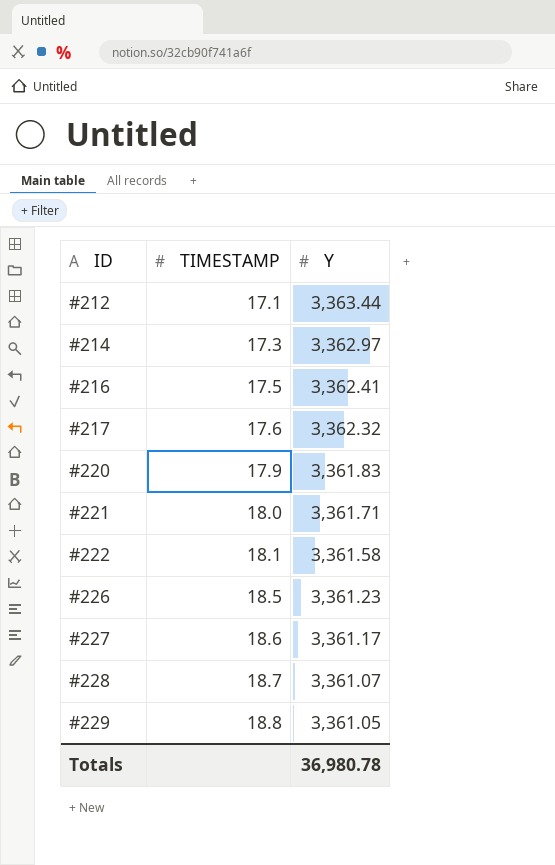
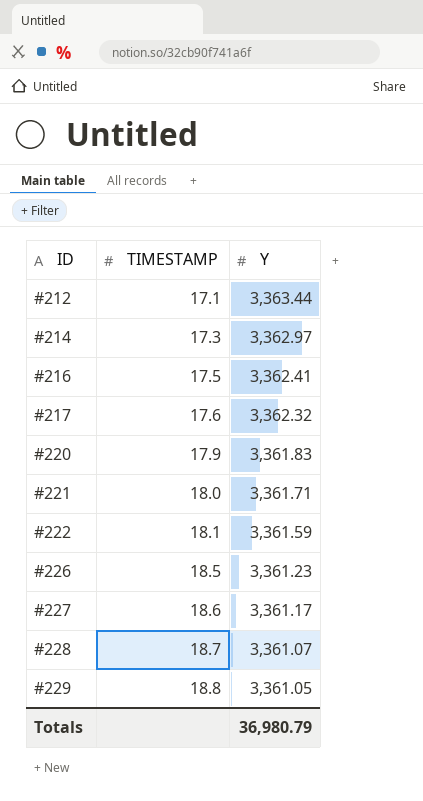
#222 | Y: 3,361.58 -> 3,361.59
Totals | Y: 36,980.78 -> 36,980.79

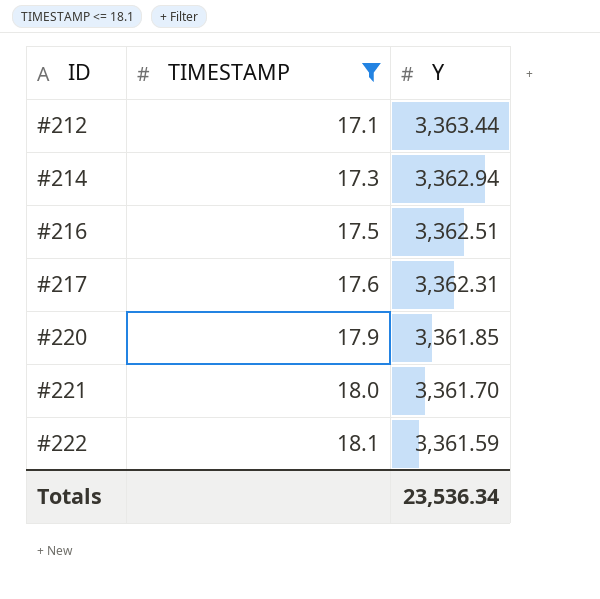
filter: none -> TIMESTAMP <= 18.1
#214 | Y: 3,362.97 -> 3,362.94
#216 | Y: 3,362.41 -> 3,362.51
#217 | Y: 3,362.32 -> 3,362.31
#220 | Y: 3,361.83 -> 3,361.85
#221 | Y: 3,361.71 -> 3,361.70
Totals | Y: 36,980.79 -> 23,536.34

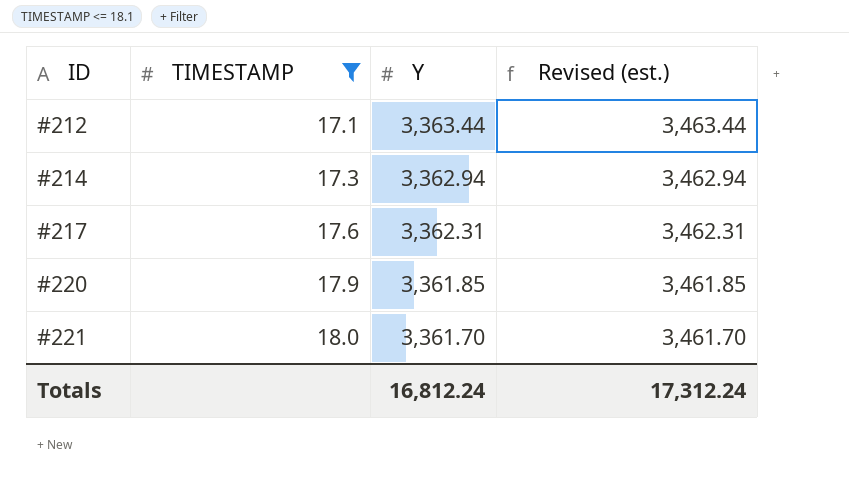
column Revised (est.) | formula: none -> [Y] + 100
row #216: 17.5 | 3,362.51 -> none
row #222: 18.1 | 3,361.59 -> none
Totals | Y: 23,536.34 -> 16,812.24

